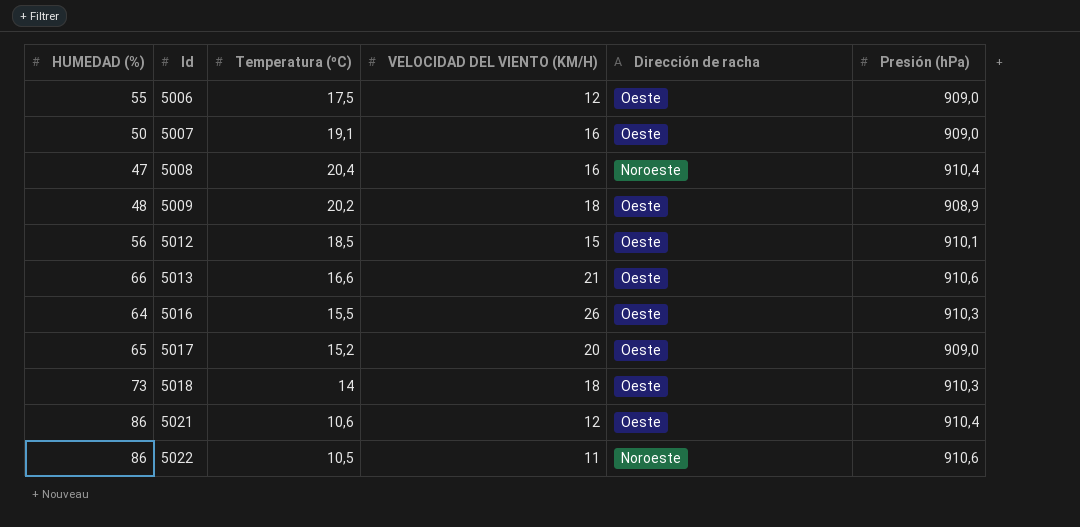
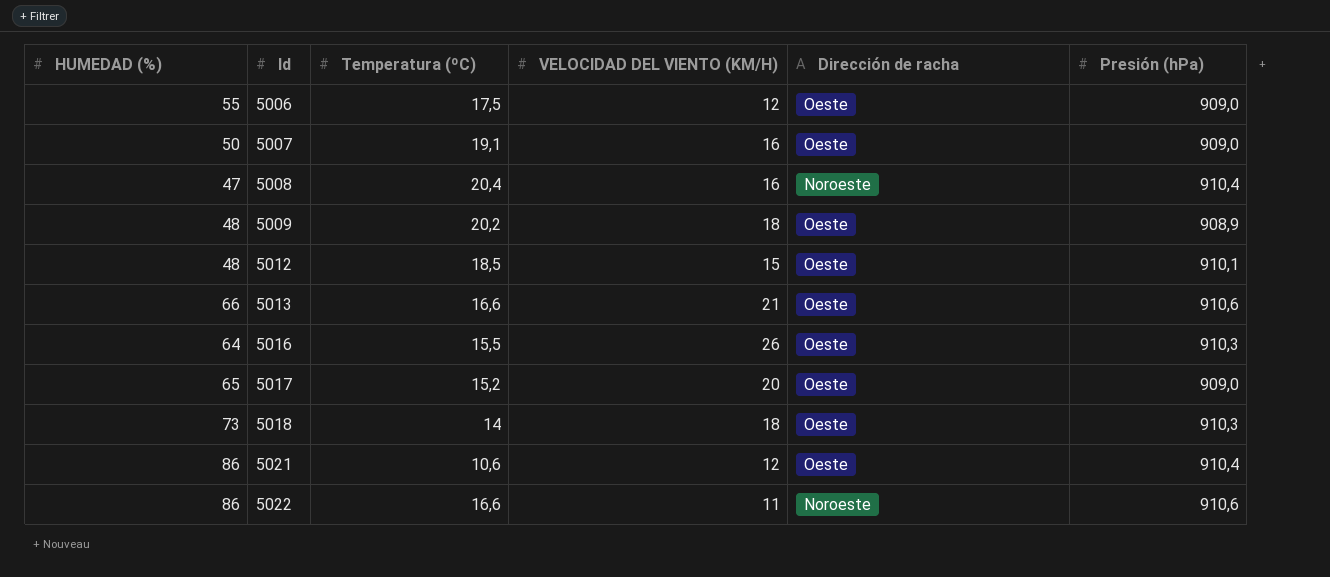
5012 | HUMEDAD (%): 56 -> 48
5022 | Temperatura (ºC): 10,5 -> 16,6

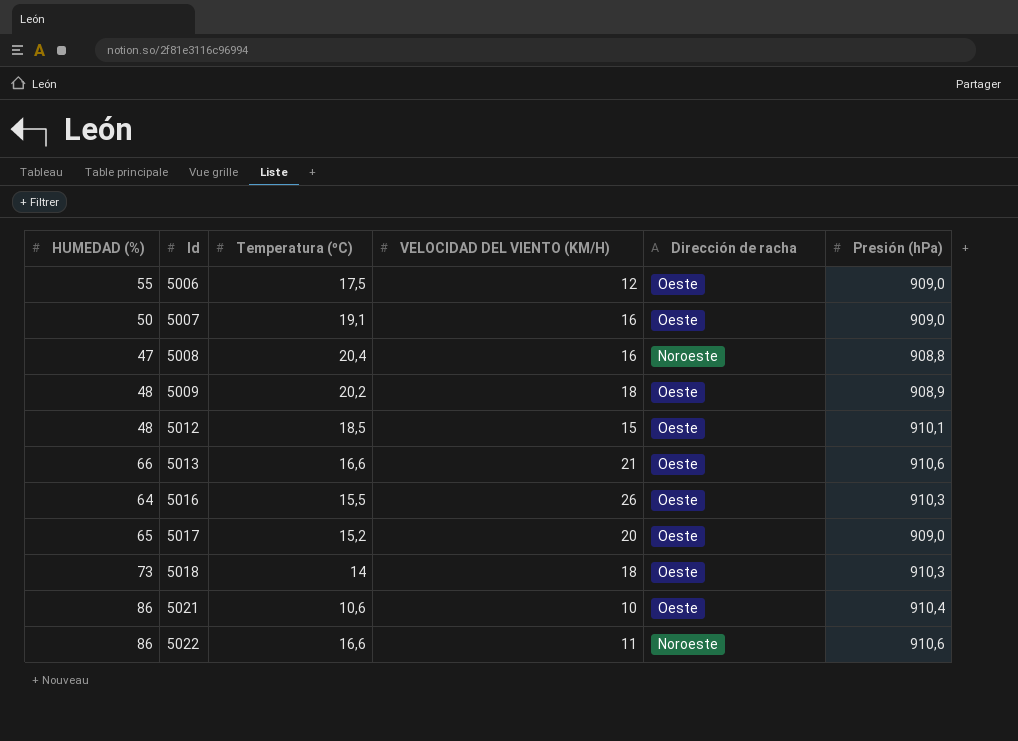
5008 | Presión (hPa): 910,4 -> 908,8
5021 | VELOCIDAD DEL VIENTO (KM/H): 12 -> 10

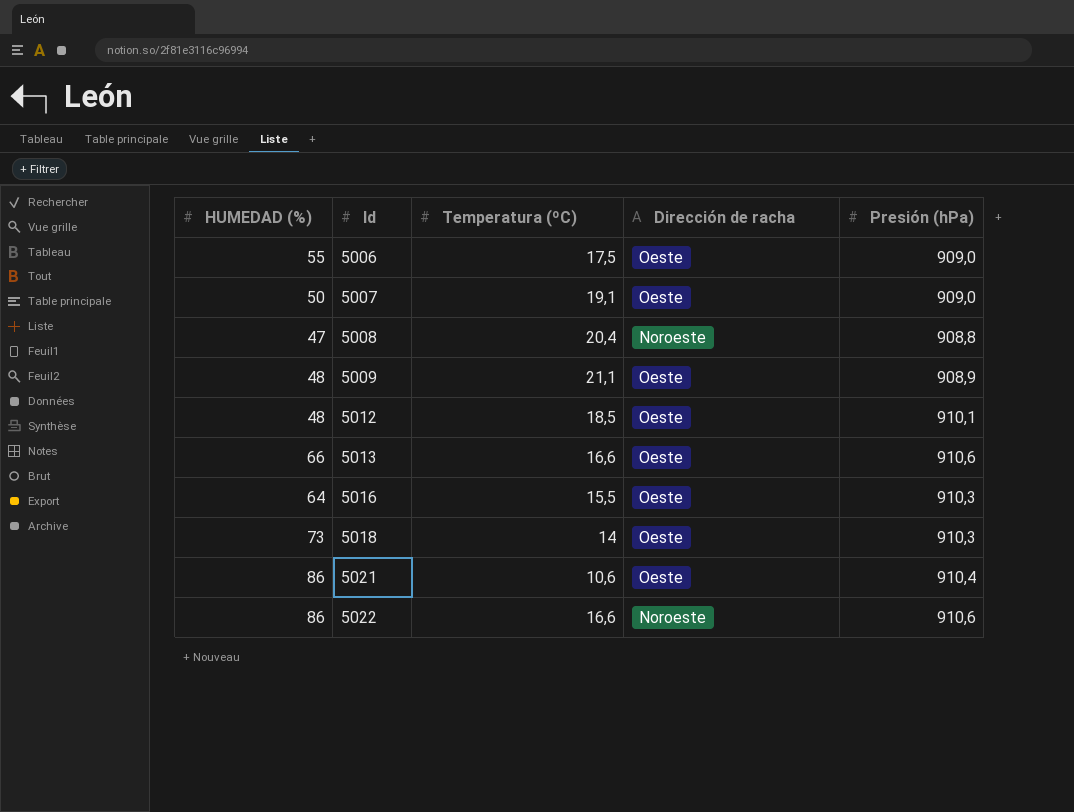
column VELOCIDAD DEL VIENTO (KM/H) | position: 4 -> none
row 5017: 65 | 15,2 | 20 | Oeste | 909,0 -> none
5009 | Temperatura (ºC): 20,2 -> 21,1

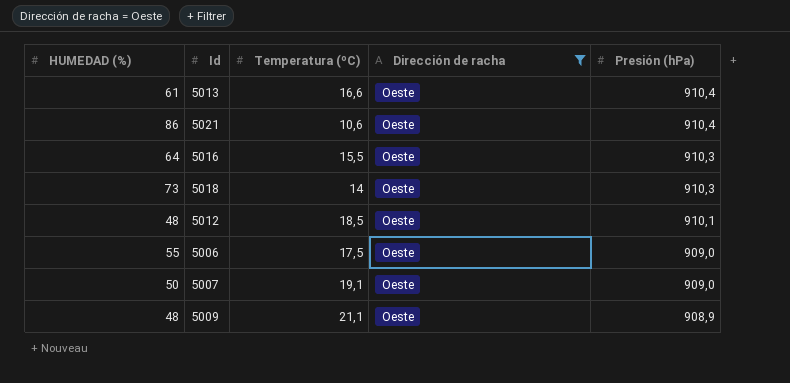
filter: none -> Dirección de racha = Oeste
row order: Id ascending -> Presión (hPa) descending
5013 | HUMEDAD (%): 66 -> 61
5013 | Presión (hPa): 910,6 -> 910,4

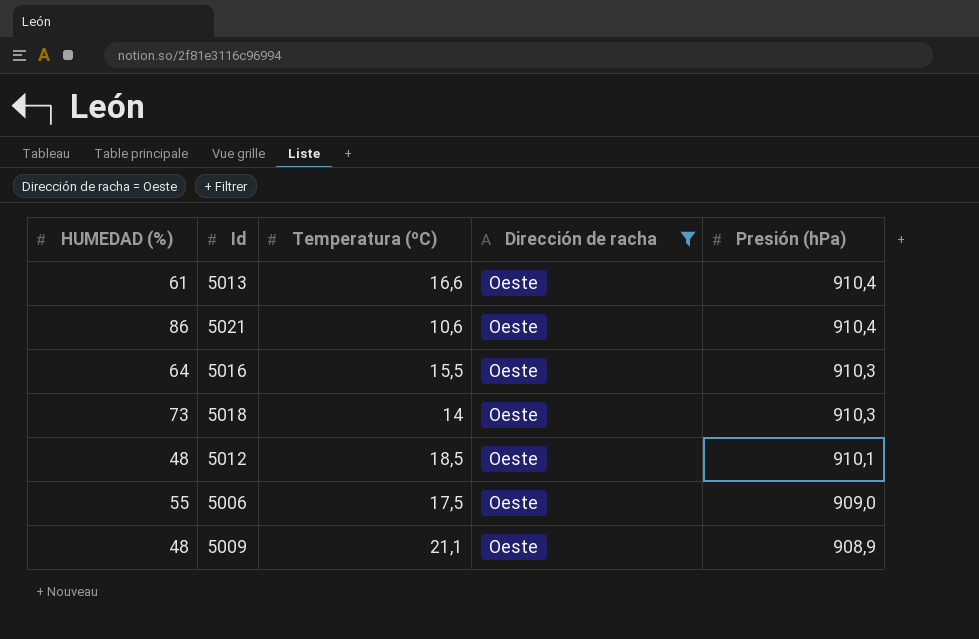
row 5007: 50 | 19,1 | Oeste | 909,0 -> none

